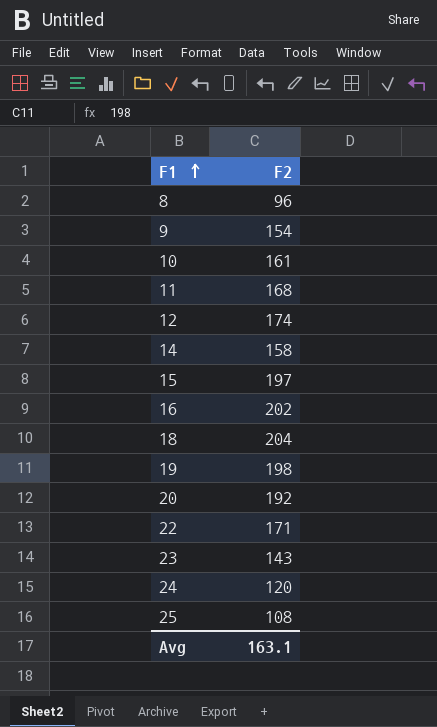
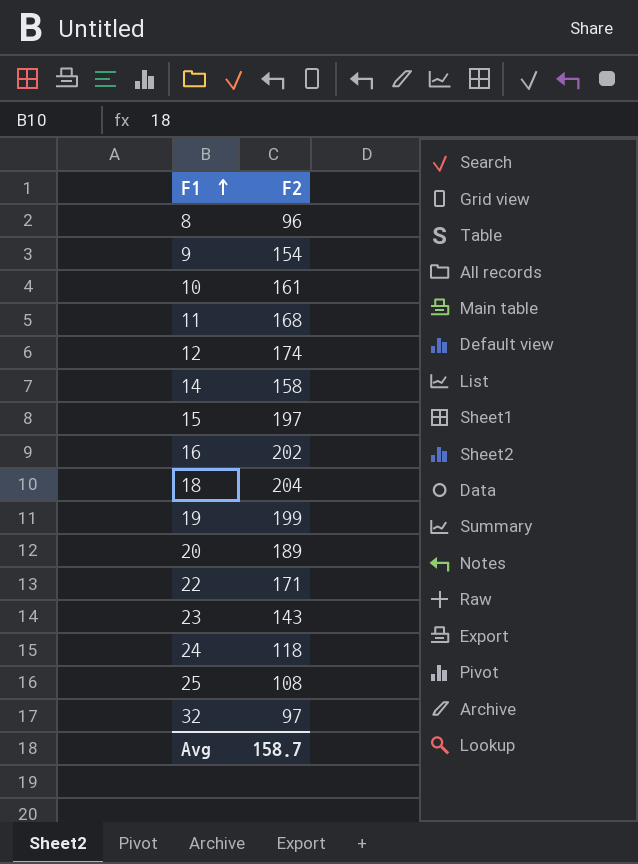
19 | F2: 198 -> 199
20 | F2: 192 -> 189
24 | F2: 120 -> 118
row 32: none -> 97
Avg | F2: 163.1 -> 158.7

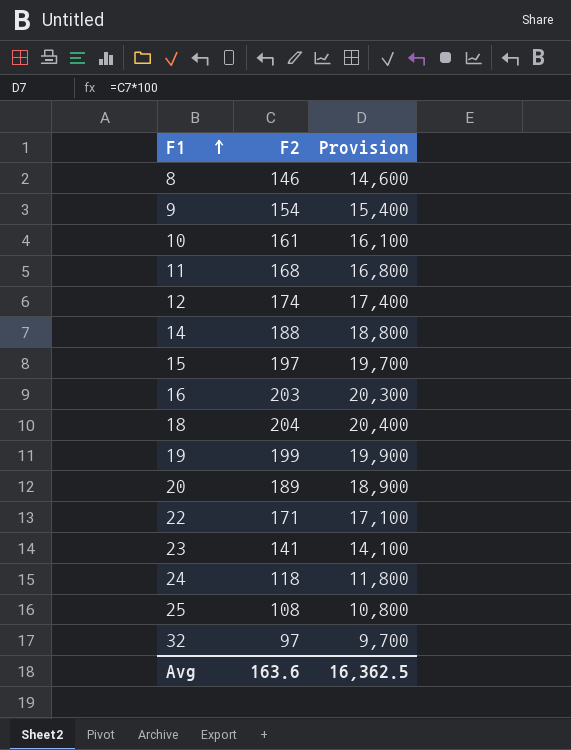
column Provision | formula: none -> [F2] * 100
8 | F2: 96 -> 146
14 | F2: 158 -> 188
16 | F2: 202 -> 203
23 | F2: 143 -> 141
Avg | F2: 158.7 -> 163.6

